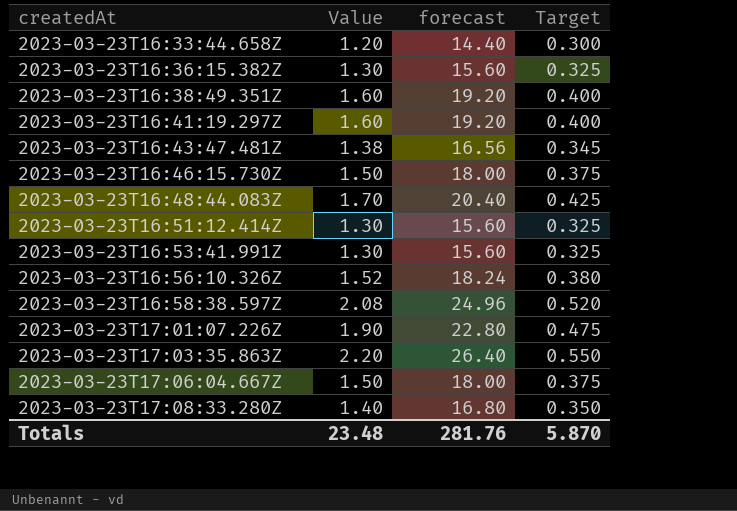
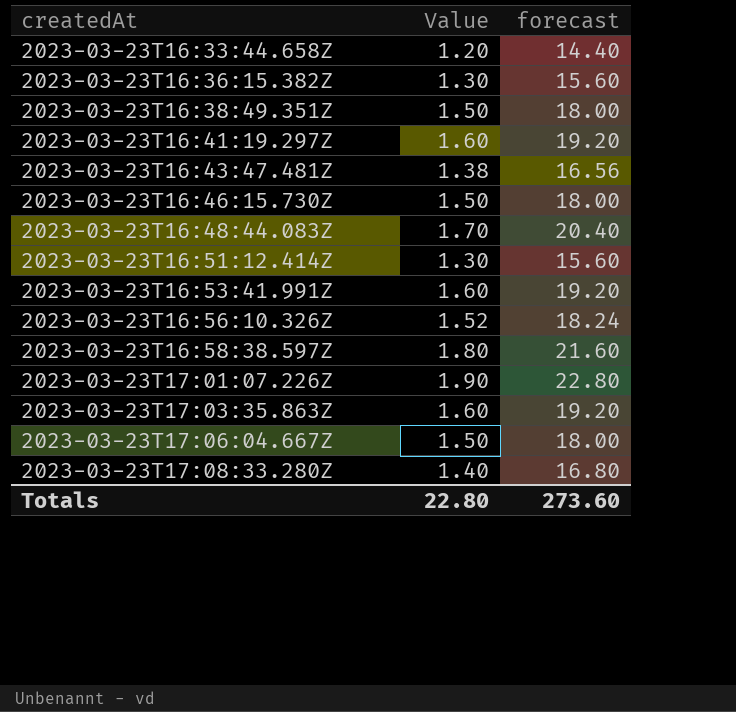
column Target | formula: [Value] * 0.25 -> none
2023-03-23T16:38:49.351Z | Value: 1.60 -> 1.50
2023-03-23T16:38:49.351Z | forecast: 19.20 -> 18.00
2023-03-23T16:53:41.991Z | Value: 1.30 -> 1.60
2023-03-23T16:53:41.991Z | forecast: 15.60 -> 19.20
2023-03-23T16:58:38.597Z | Value: 2.08 -> 1.80
2023-03-23T16:58:38.597Z | forecast: 24.96 -> 21.60
2023-03-23T17:03:35.863Z | Value: 2.20 -> 1.60
2023-03-23T17:03:35.863Z | forecast: 26.40 -> 19.20
Totals | Value: 23.48 -> 22.80
Totals | forecast: 281.76 -> 273.60

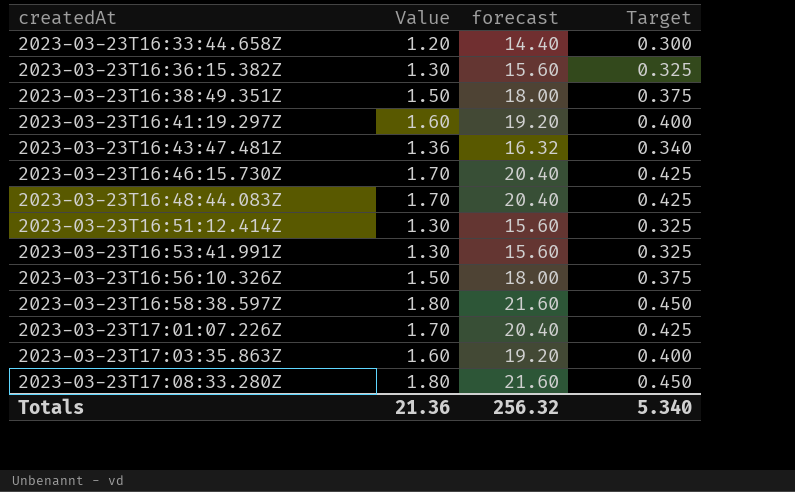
column Target | formula: none -> [Value] * 0.25
row 2023-03-23T17:06:04.667Z: 1.50 | 18.00 -> none
2023-03-23T16:43:47.481Z | Value: 1.38 -> 1.36
2023-03-23T16:43:47.481Z | forecast: 16.56 -> 16.32
2023-03-23T16:46:15.730Z | Value: 1.50 -> 1.70
2023-03-23T16:46:15.730Z | forecast: 18.00 -> 20.40
2023-03-23T16:53:41.991Z | Value: 1.60 -> 1.30
2023-03-23T16:53:41.991Z | forecast: 19.20 -> 15.60
2023-03-23T16:56:10.326Z | Value: 1.52 -> 1.50
2023-03-23T16:56:10.326Z | forecast: 18.24 -> 18.00
2023-03-23T17:01:07.226Z | Value: 1.90 -> 1.70
2023-03-23T17:01:07.226Z | forecast: 22.80 -> 20.40
2023-03-23T17:08:33.280Z | Value: 1.40 -> 1.80
2023-03-23T17:08:33.280Z | forecast: 16.80 -> 21.60
Totals | Value: 22.80 -> 21.36
Totals | forecast: 273.60 -> 256.32

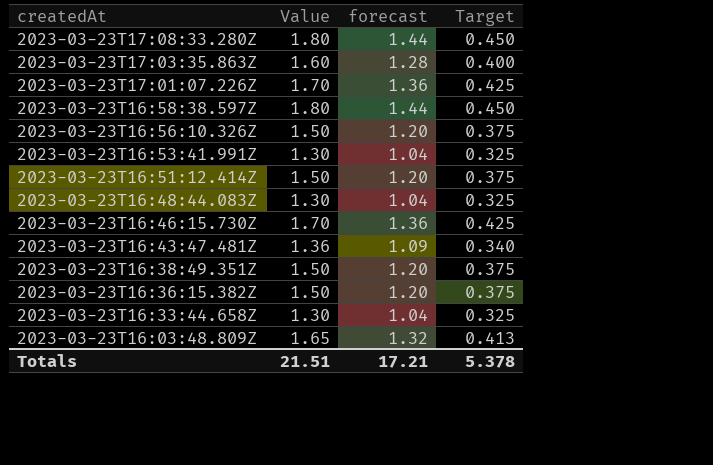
row order: createdAt ascending -> createdAt descending
column forecast | formula: [Value] * 12 -> [Value] * 0.8
row 2023-03-23T16:41:19.297Z: 1.60 | 19.20 | 0.400 -> none
2023-03-23T16:51:12.414Z | Value: 1.30 -> 1.50
2023-03-23T16:51:12.414Z | Target: 0.325 -> 0.375
2023-03-23T16:48:44.083Z | Value: 1.70 -> 1.30
2023-03-23T16:48:44.083Z | Target: 0.425 -> 0.325
2023-03-23T16:36:15.382Z | Value: 1.30 -> 1.50
2023-03-23T16:36:15.382Z | Target: 0.325 -> 0.375
2023-03-23T16:33:44.658Z | Value: 1.20 -> 1.30
2023-03-23T16:33:44.658Z | Target: 0.300 -> 0.325
row 2023-03-23T16:03:48.809Z: none -> 1.65 | 1.32 | 0.413
Totals | Value: 21.36 -> 21.51
Totals | forecast: 256.32 -> 17.21
Totals | Target: 5.340 -> 5.378

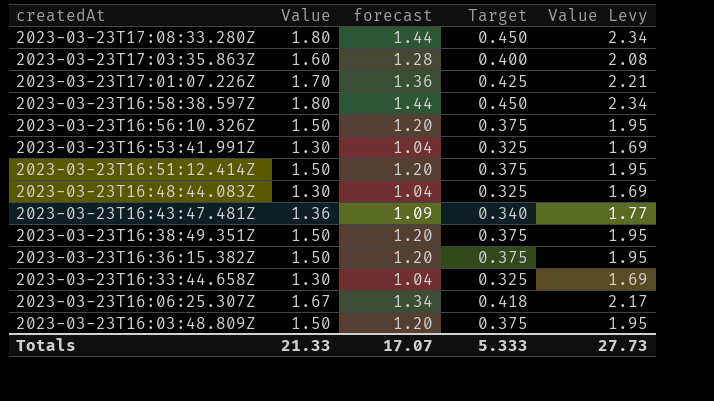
column Value Levy | formula: none -> [Value] * 1.3
row 2023-03-23T16:46:15.730Z: 1.70 | 1.36 | 0.425 -> none
row 2023-03-23T16:06:25.307Z: none -> 1.67 | 1.34 | 0.418 | 2.17
2023-03-23T16:03:48.809Z | Value: 1.65 -> 1.50
2023-03-23T16:03:48.809Z | forecast: 1.32 -> 1.20
2023-03-23T16:03:48.809Z | Target: 0.413 -> 0.375
Totals | Value: 21.51 -> 21.33
Totals | forecast: 17.21 -> 17.07
Totals | Target: 5.378 -> 5.333

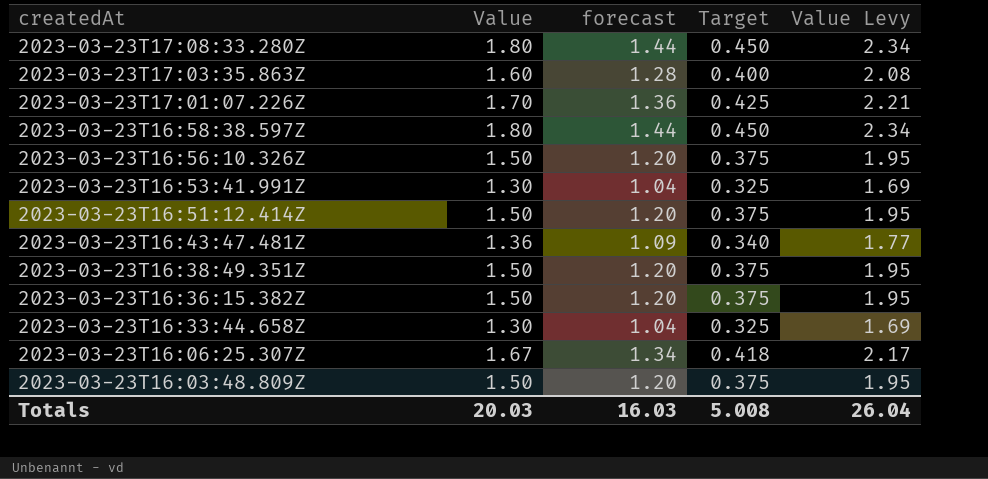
row 2023-03-23T16:48:44.083Z: 1.30 | 1.04 | 0.325 | 1.69 -> none
Totals | Value: 21.33 -> 20.03
Totals | forecast: 17.07 -> 16.03
Totals | Target: 5.333 -> 5.008
Totals | Value Levy: 27.73 -> 26.04

